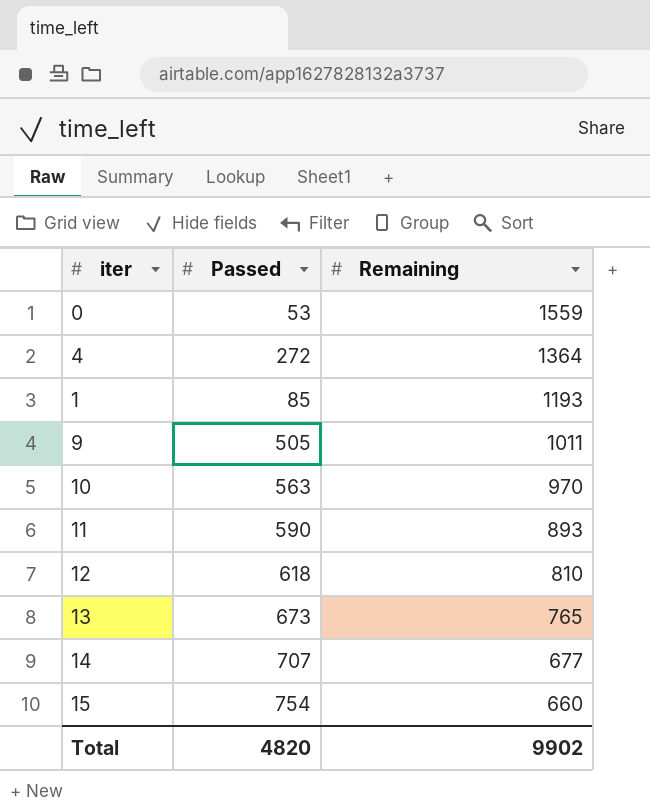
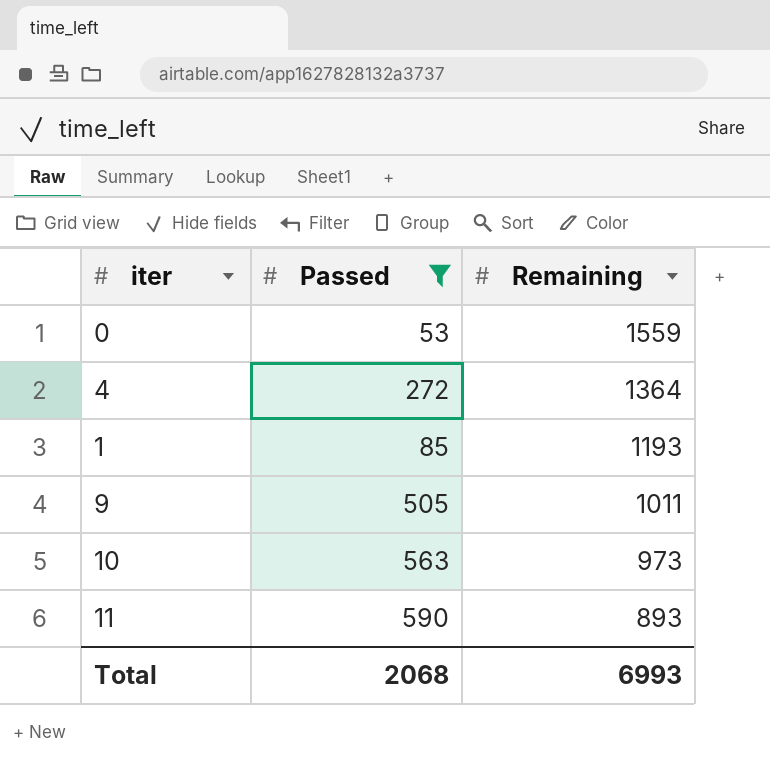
filter: none -> Passed <= 590
10 | Remaining: 970 -> 973
Total | Passed: 4820 -> 2068
Total | Remaining: 9902 -> 6993

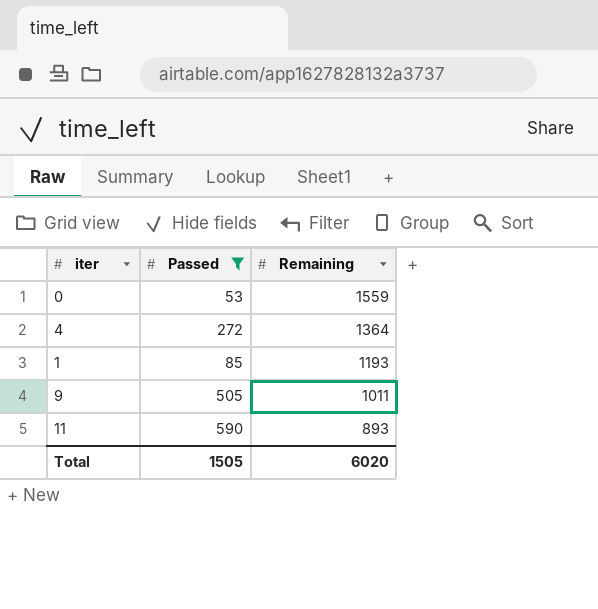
row 10: 563 | 973 -> none
Total | Passed: 2068 -> 1505
Total | Remaining: 6993 -> 6020

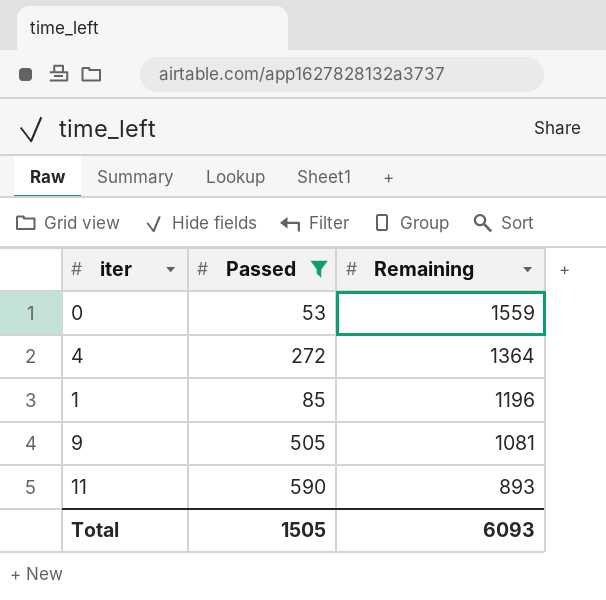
1 | Remaining: 1193 -> 1196
9 | Remaining: 1011 -> 1081
Total | Remaining: 6020 -> 6093

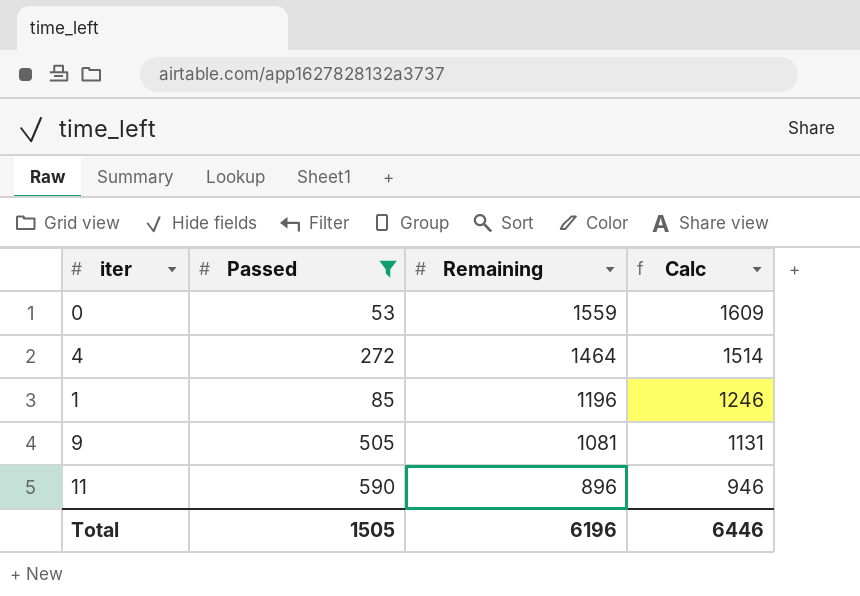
column Calc | formula: none -> [Remaining] + 50
4 | Remaining: 1364 -> 1464
11 | Remaining: 893 -> 896
Total | Remaining: 6093 -> 6196

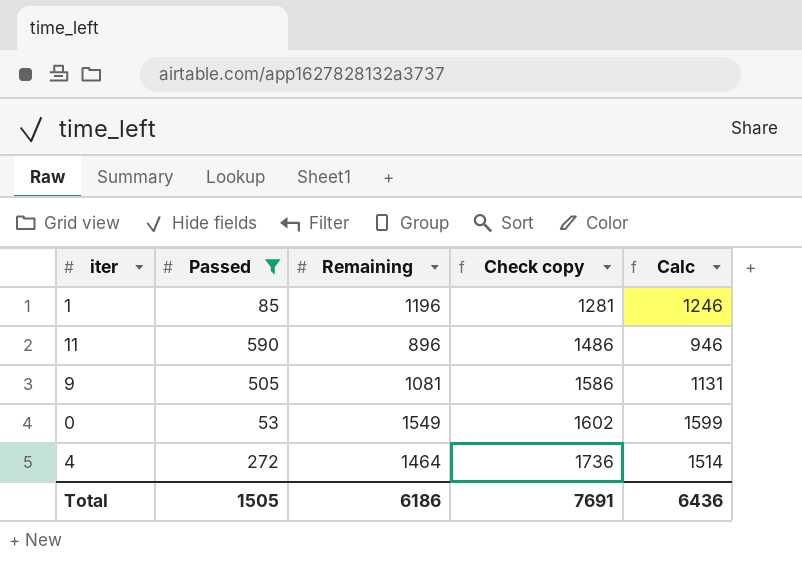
row order: Remaining descending -> Check copy ascending
column Check copy | formula: none -> [Passed] + [Remaining]
0 | Remaining: 1559 -> 1549
0 | Calc: 1609 -> 1599
Total | Remaining: 6196 -> 6186
Total | Calc: 6446 -> 6436

